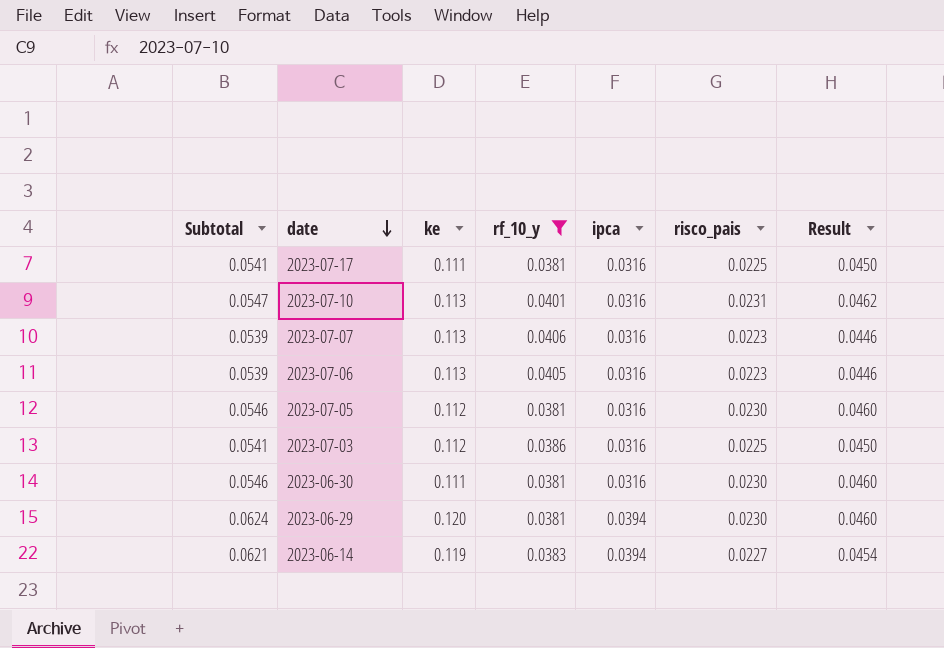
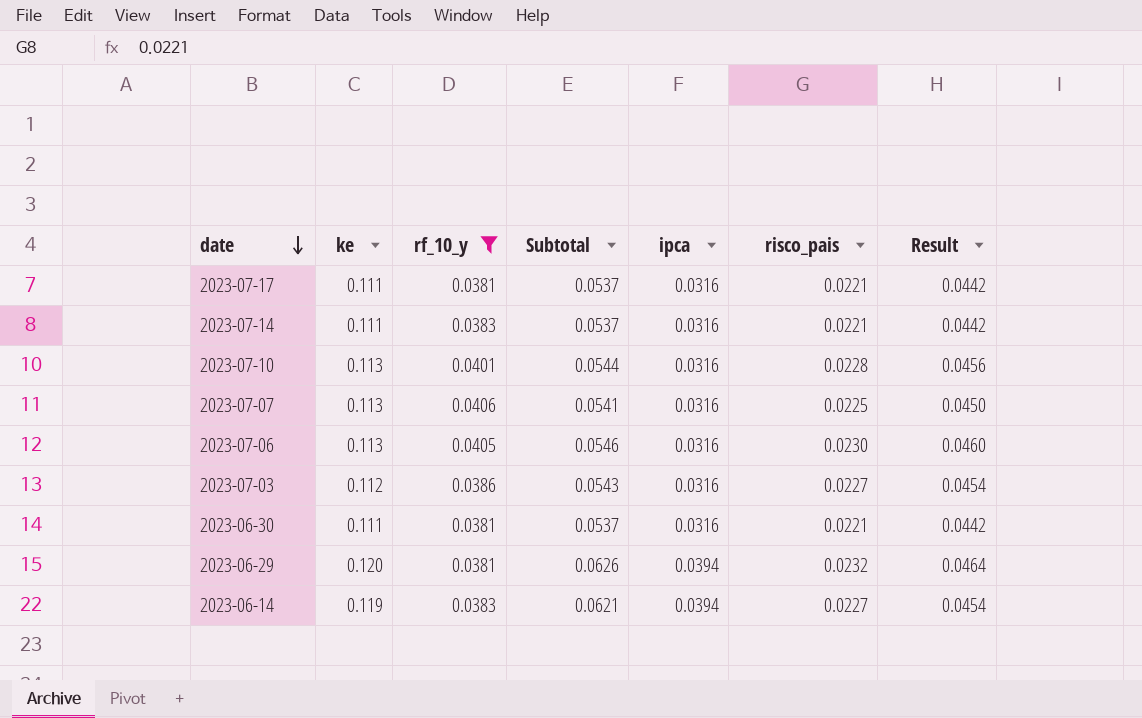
column Subtotal | position: 1 -> 4
row 2023-07-05: 0.0546 | 0.112 | 0.0381 | 0.0316 | 0.0230 | 0.0460 -> none
2023-07-17 | Subtotal: 0.0541 -> 0.0537
2023-07-17 | risco_pais: 0.0225 -> 0.0221
2023-07-17 | Result: 0.0450 -> 0.0442
row 2023-07-14: none -> 0.111 | 0.0383 | 0.0537 | 0.0316 | 0.0221 | 0.0442
2023-07-10 | Subtotal: 0.0547 -> 0.0544
2023-07-10 | risco_pais: 0.0231 -> 0.0228
2023-07-10 | Result: 0.0462 -> 0.0456
2023-07-07 | Subtotal: 0.0539 -> 0.0541
2023-07-07 | risco_pais: 0.0223 -> 0.0225
2023-07-07 | Result: 0.0446 -> 0.0450
2023-07-06 | Subtotal: 0.0539 -> 0.0546
2023-07-06 | risco_pais: 0.0223 -> 0.0230
2023-07-06 | Result: 0.0446 -> 0.0460
2023-07-03 | Subtotal: 0.0541 -> 0.0543
2023-07-03 | risco_pais: 0.0225 -> 0.0227
2023-07-03 | Result: 0.0450 -> 0.0454
2023-06-30 | Subtotal: 0.0546 -> 0.0537
2023-06-30 | risco_pais: 0.0230 -> 0.0221
2023-06-30 | Result: 0.0460 -> 0.0442
2023-06-29 | Subtotal: 0.0624 -> 0.0626
2023-06-29 | risco_pais: 0.0230 -> 0.0232
2023-06-29 | Result: 0.0460 -> 0.0464

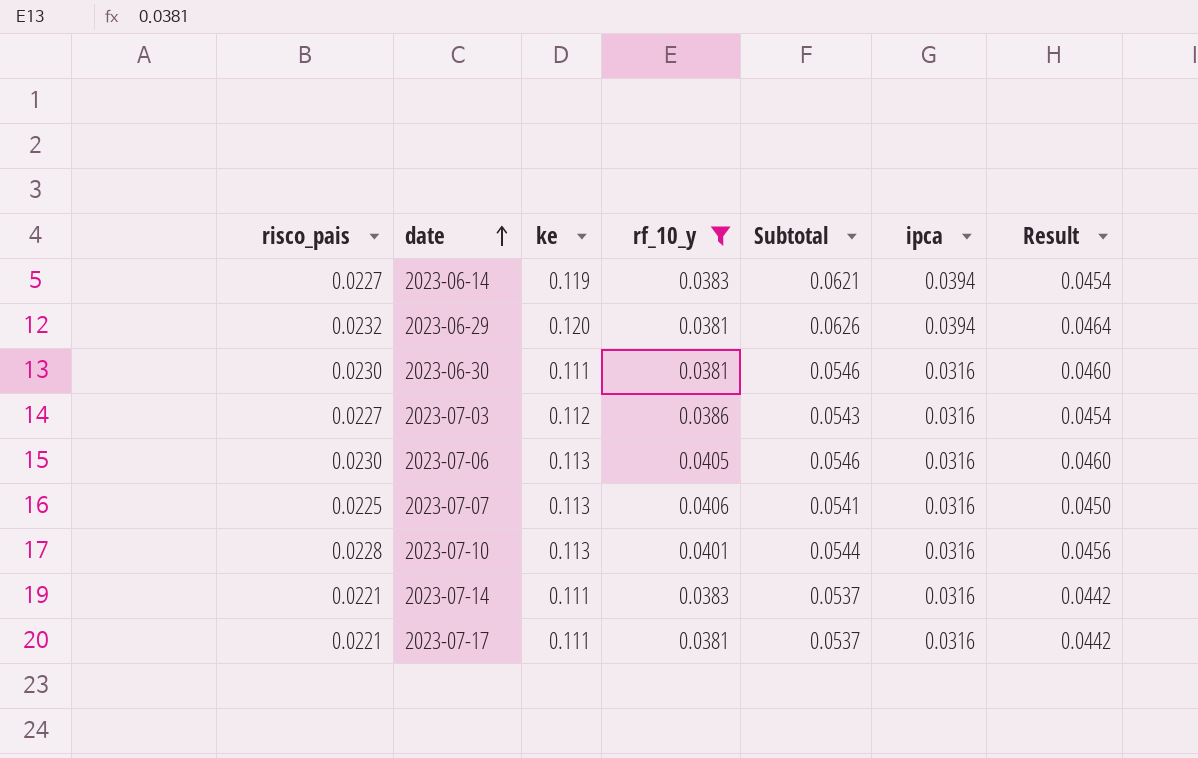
row order: date descending -> date ascending
column risco_pais | position: 6 -> 1
2023-06-30 | risco_pais: 0.0221 -> 0.0230
2023-06-30 | Subtotal: 0.0537 -> 0.0546
2023-06-30 | Result: 0.0442 -> 0.0460

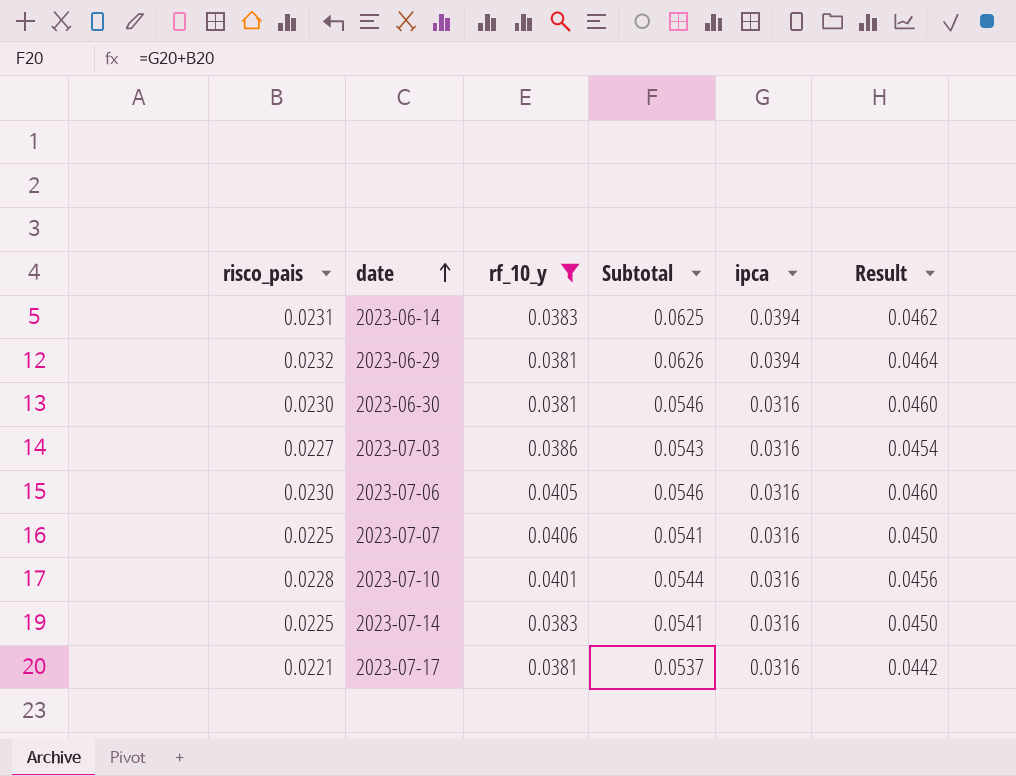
column ke | position: 3 -> none
2023-06-14 | risco_pais: 0.0227 -> 0.0231
2023-06-14 | Subtotal: 0.0621 -> 0.0625
2023-06-14 | Result: 0.0454 -> 0.0462
2023-07-14 | risco_pais: 0.0221 -> 0.0225
2023-07-14 | Subtotal: 0.0537 -> 0.0541
2023-07-14 | Result: 0.0442 -> 0.0450

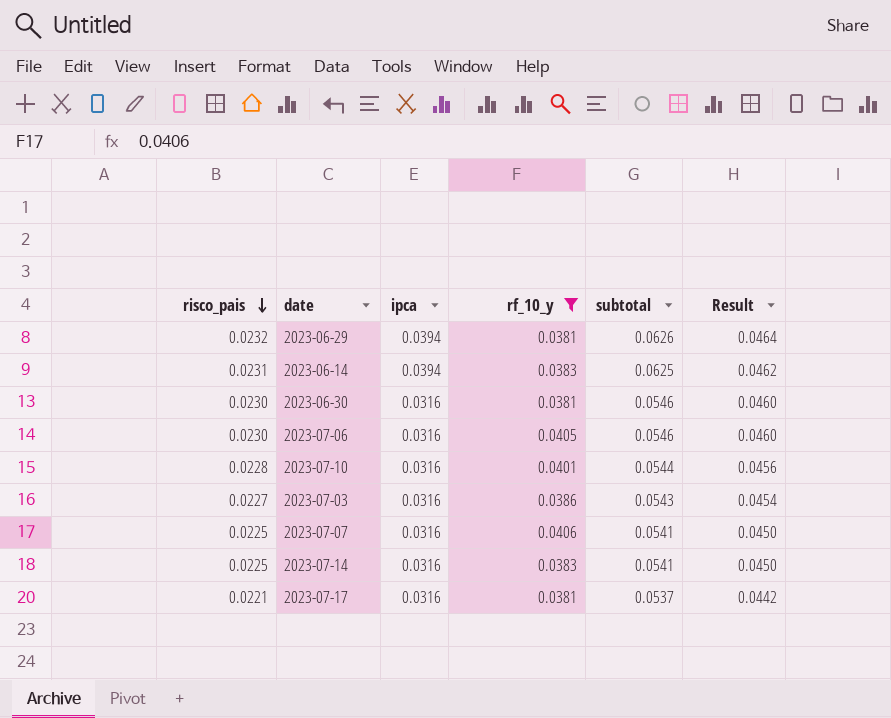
row order: date ascending -> risco_pais descending
column ipca | position: 5 -> 3
column name: Subtotal -> subtotal

